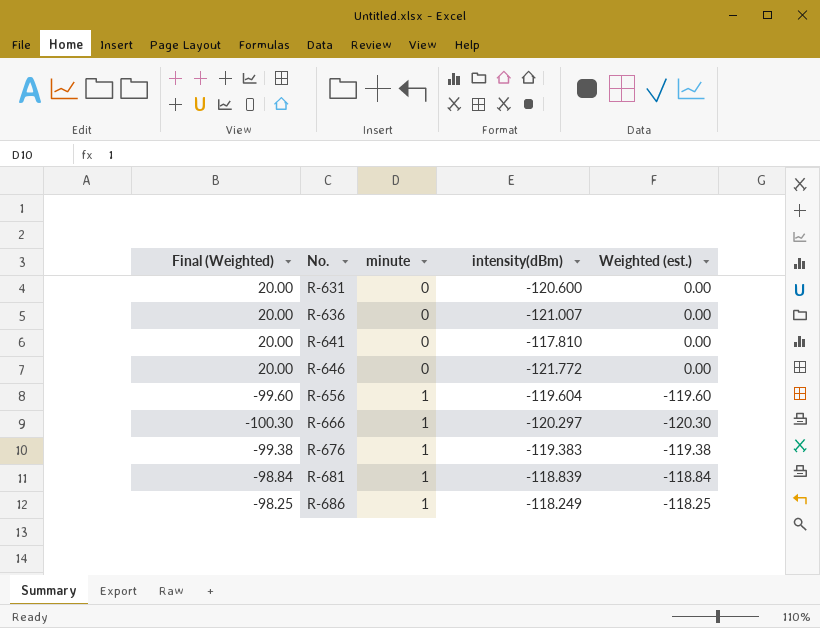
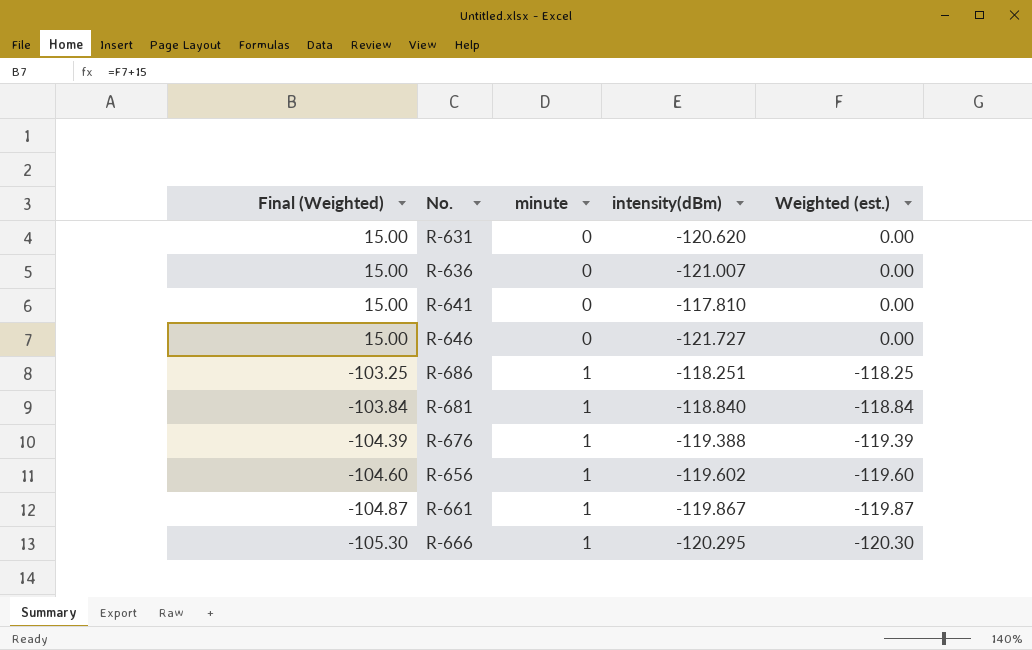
row order: No. ascending -> Final (Weighted) descending
column Final (Weighted) | formula: [Weighted (est.)] + 20 -> [Weighted (est.)] + 15
R-631 | intensity(dBm): -120.600 -> -120.620
R-646 | intensity(dBm): -121.772 -> -121.727
R-686 | intensity(dBm): -118.249 -> -118.251
R-681 | intensity(dBm): -118.839 -> -118.840
R-676 | intensity(dBm): -119.383 -> -119.388
R-676 | Weighted (est.): -119.38 -> -119.39
R-656 | intensity(dBm): -119.604 -> -119.602
row R-661: none -> -104.87 | 1 | -119.867 | -119.87
R-666 | intensity(dBm): -120.297 -> -120.295

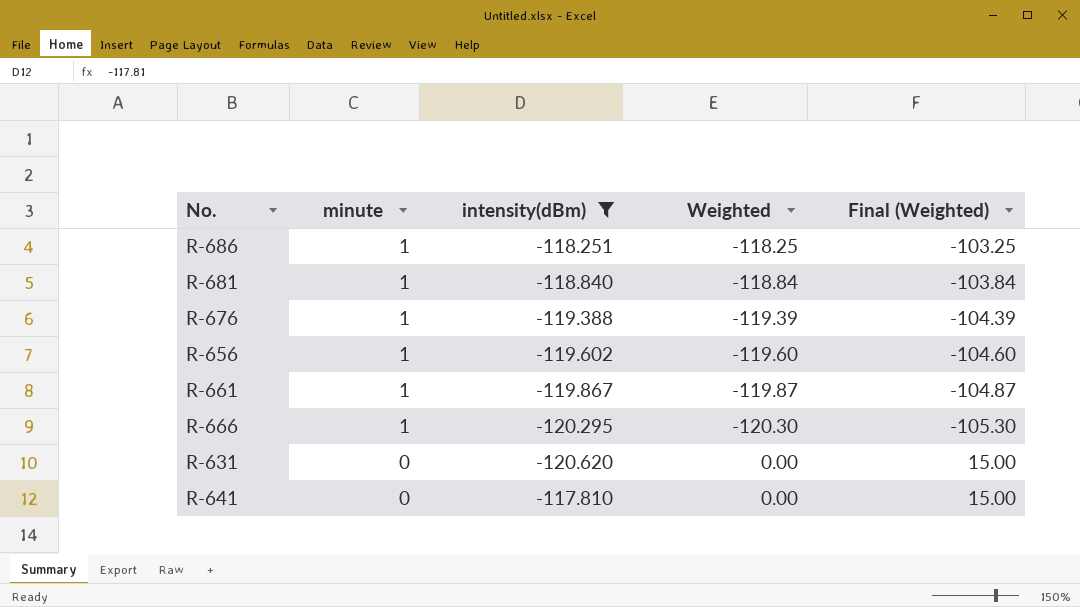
filter: none -> intensity(dBm) >= -120.620
row order: Final (Weighted) descending -> minute descending
column name: Weighted (est.) -> Weighted
column Final (Weighted) | position: 1 -> 5

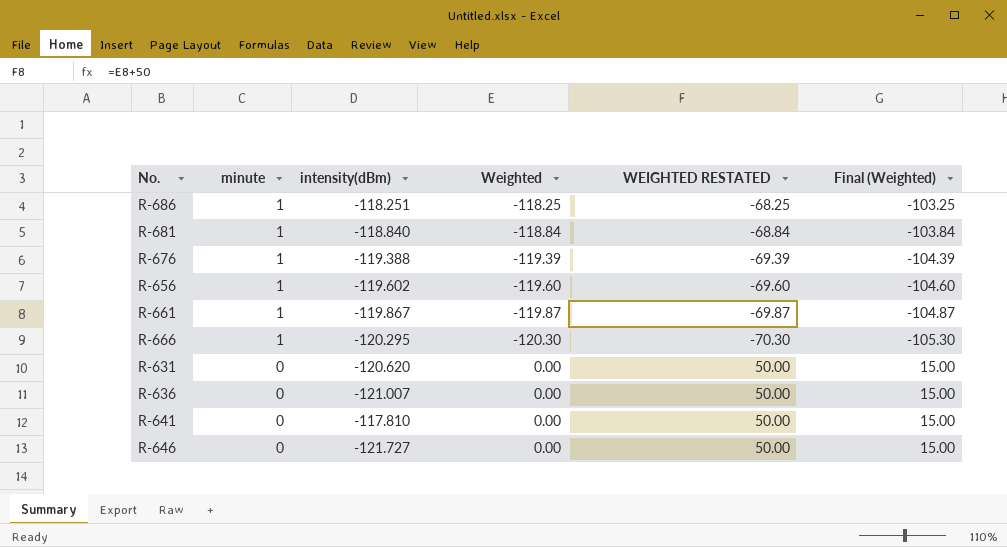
filter: intensity(dBm) >= -120.620 -> none
column WEIGHTED RESTATED | formula: none -> [Weighted] + 50

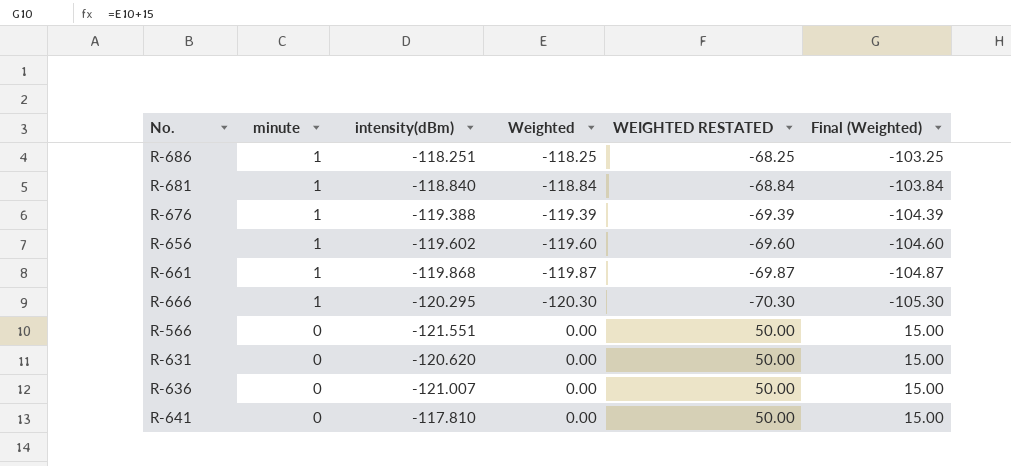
row R-646: 0 | -121.727 | 0.00 | 50.00 | 15.00 -> none
R-661 | intensity(dBm): -119.867 -> -119.868
row R-566: none -> 0 | -121.551 | 0.00 | 50.00 | 15.00

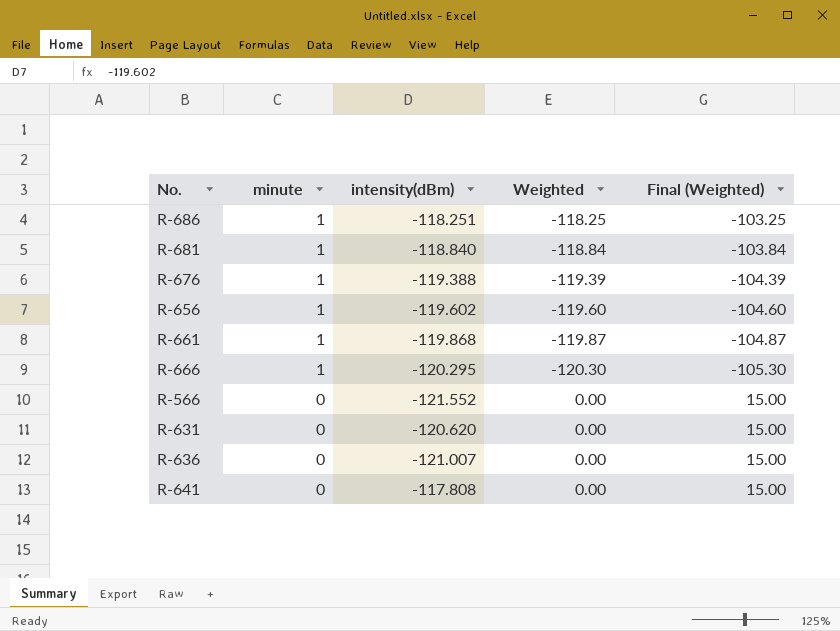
column WEIGHTED RESTATED | formula: [Weighted] + 50 -> none
R-566 | intensity(dBm): -121.551 -> -121.552
R-641 | intensity(dBm): -117.810 -> -117.808

